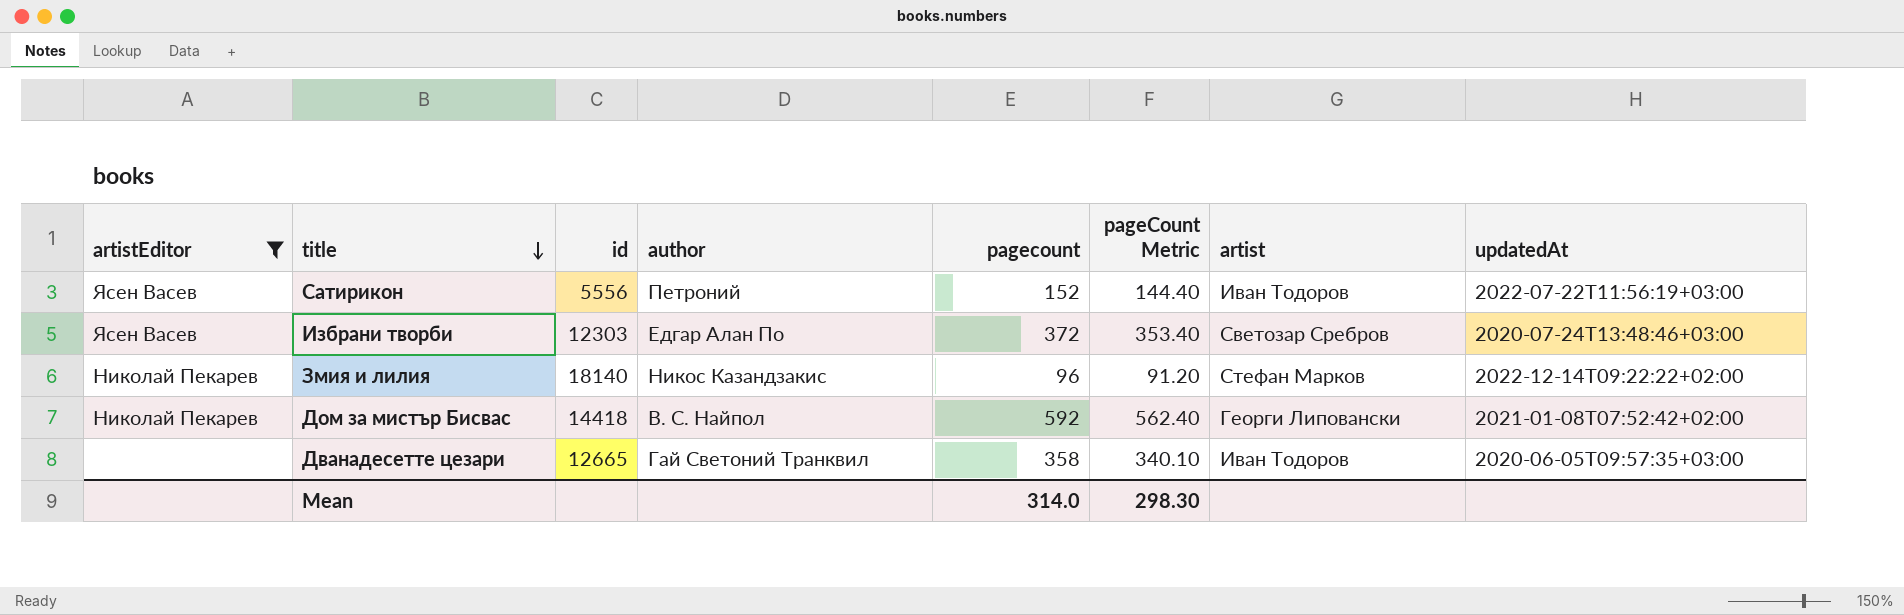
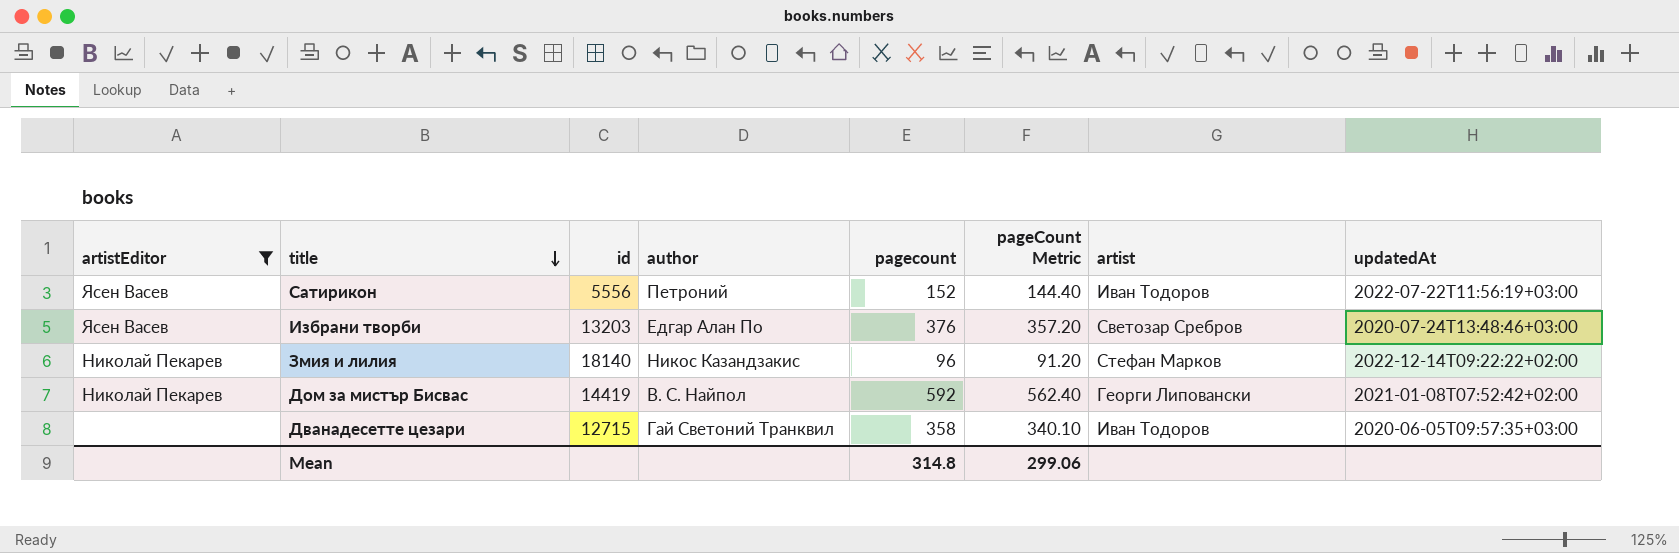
Избрани творби | id: 12303 -> 13203
Избрани творби | pagecount: 372 -> 376
Избрани творби | pageCount Metric: 353.40 -> 357.20
Дом за мистър Бисвас | id: 14418 -> 14419
Дванадесетте цезари | id: 12665 -> 12715
Mean | pagecount: 314.0 -> 314.8
Mean | pageCount Metric: 298.30 -> 299.06

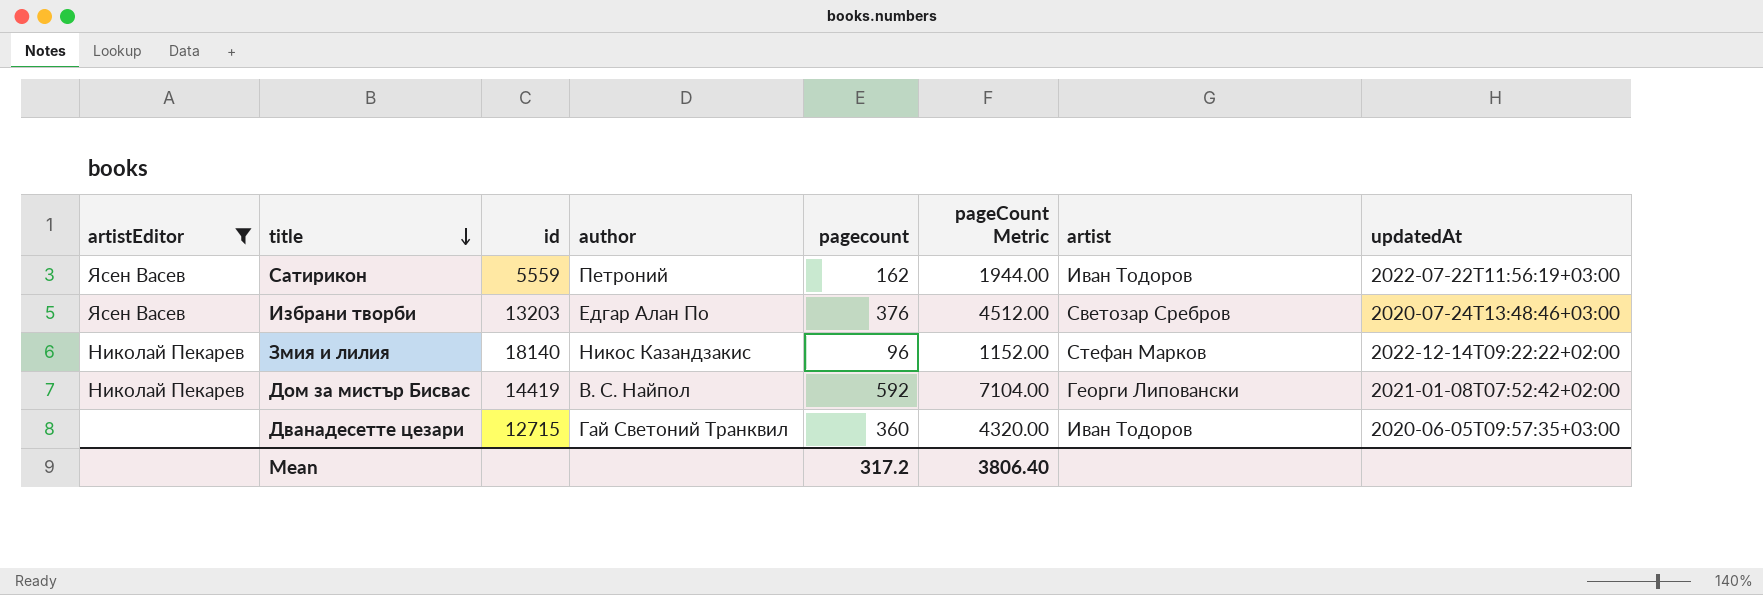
column pageCount Metric | formula: [pagecount] * 0.95 -> [pagecount] * 12
Сатирикон | id: 5556 -> 5559
Сатирикон | pagecount: 152 -> 162
Дванадесетте цезари | pagecount: 358 -> 360
Mean | pagecount: 314.8 -> 317.2
Mean | pageCount Metric: 299.06 -> 3806.40

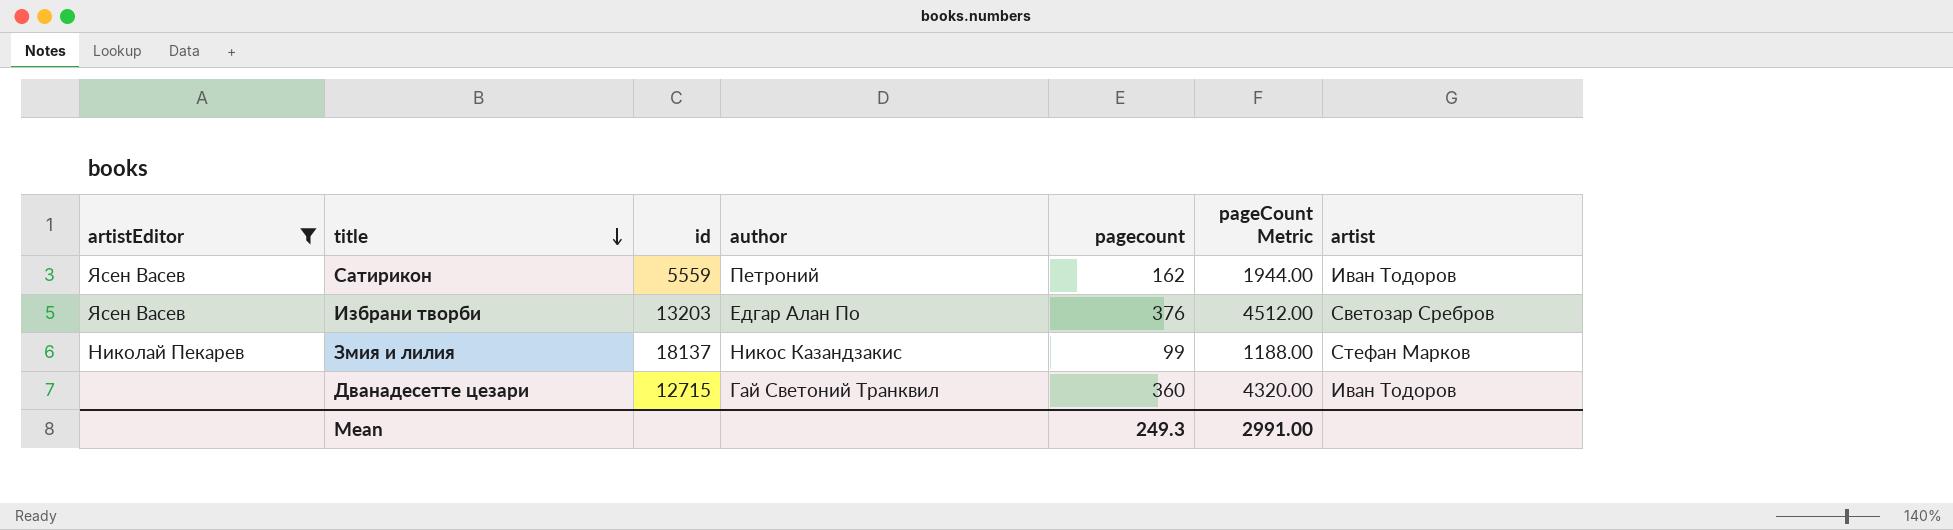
column updatedAt | position: 8 -> none
row Дом за мистър Бисвас: Николай Пекарев | 14419 | В. С. Найпол | 592 | 7104.00 | Георги Липовански | 2021-01-08T07:52:42+02:00 -> none
Змия и лилия | id: 18140 -> 18137
Змия и лилия | pagecount: 96 -> 99
Змия и лилия | pageCount Metric: 1152.00 -> 1188.00
Mean | pagecount: 317.2 -> 249.3
Mean | pageCount Metric: 3806.40 -> 2991.00

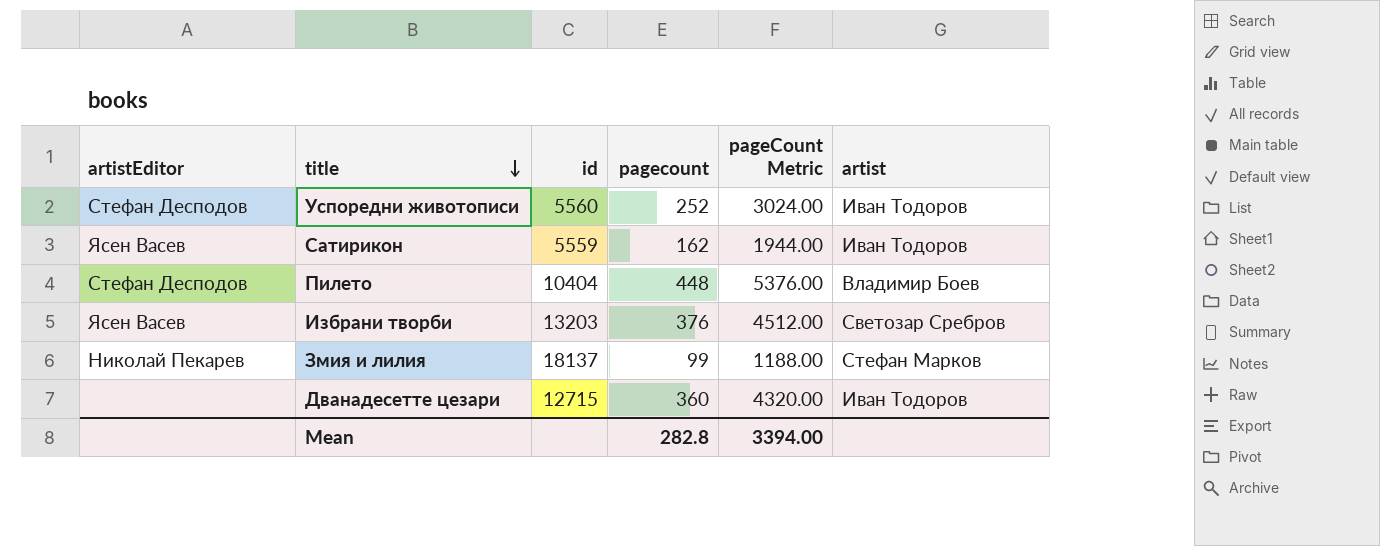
filter: artistEditor != Стефан Десподов -> none
column author | position: 4 -> none
Mean | pagecount: 249.3 -> 282.8
Mean | pageCount Metric: 2991.00 -> 3394.00

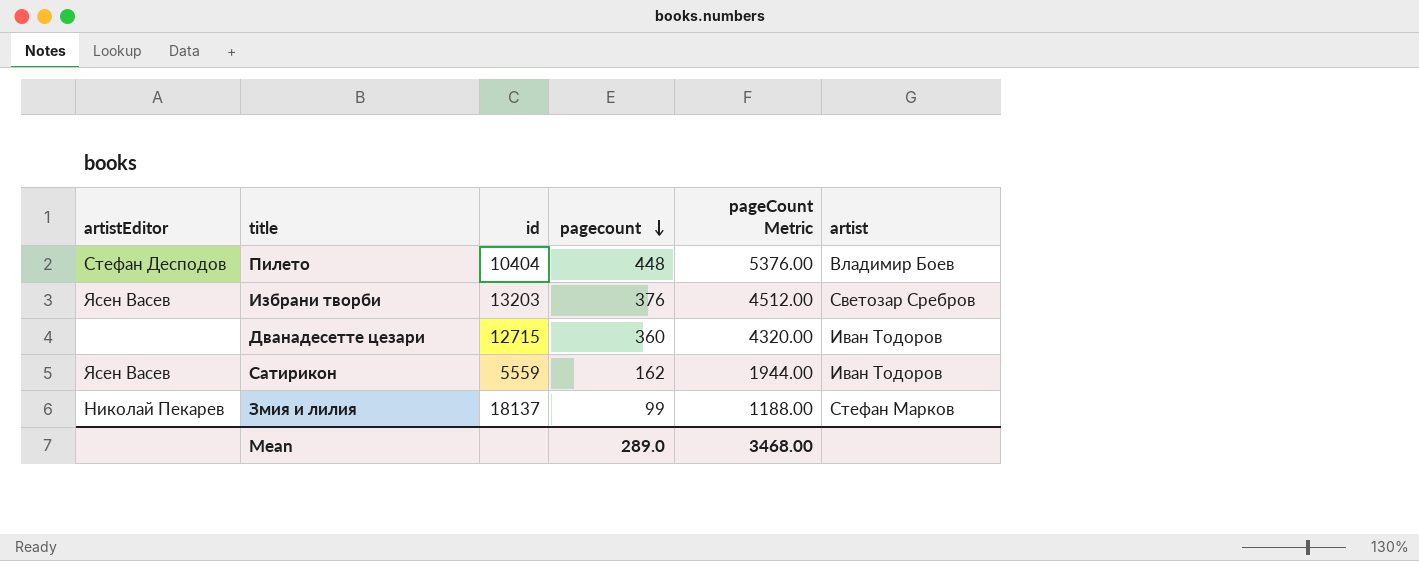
row order: title descending -> pagecount descending
row Успоредни животописи: Стефан Десподов | 5560 | 252 | 3024.00 | Иван Тодоров -> none
Mean | pagecount: 282.8 -> 289.0
Mean | pageCount Metric: 3394.00 -> 3468.00

